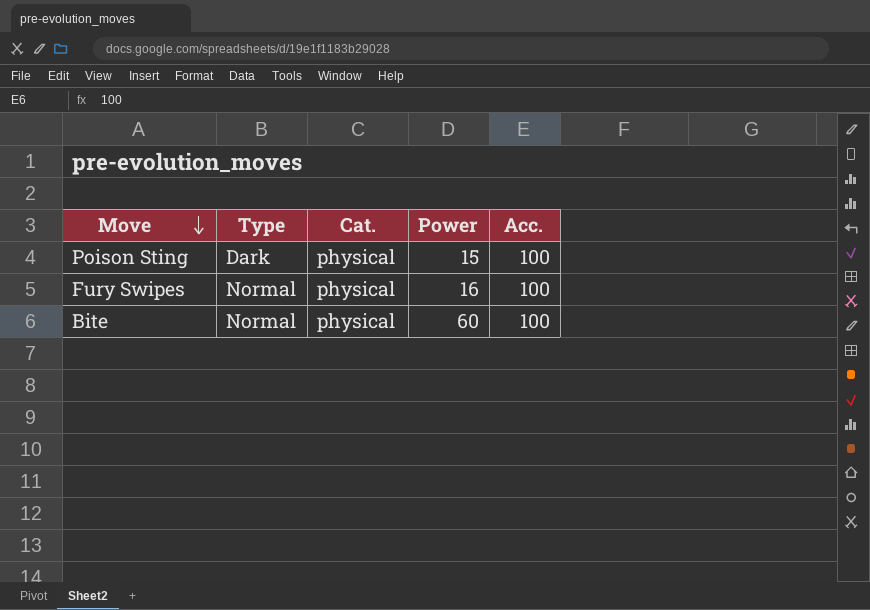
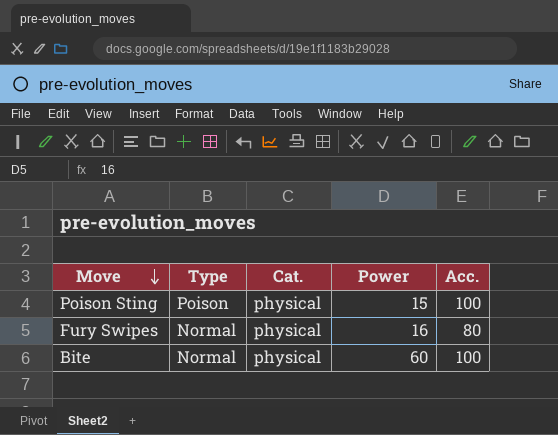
Poison Sting | Type: Dark -> Poison
Fury Swipes | Acc.: 100 -> 80

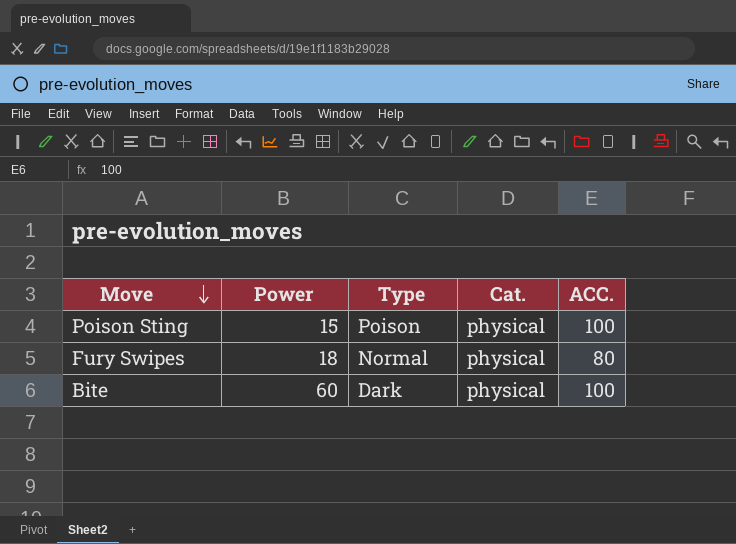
column Power | position: 4 -> 2
column name: Acc. -> ACC.
Fury Swipes | Power: 16 -> 18
Bite | Type: Normal -> Dark

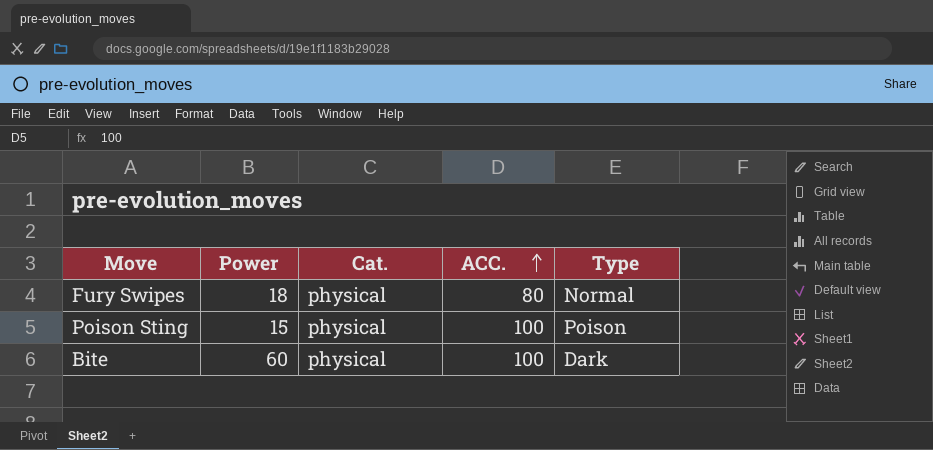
row order: Move descending -> ACC. ascending
column Type | position: 3 -> 5

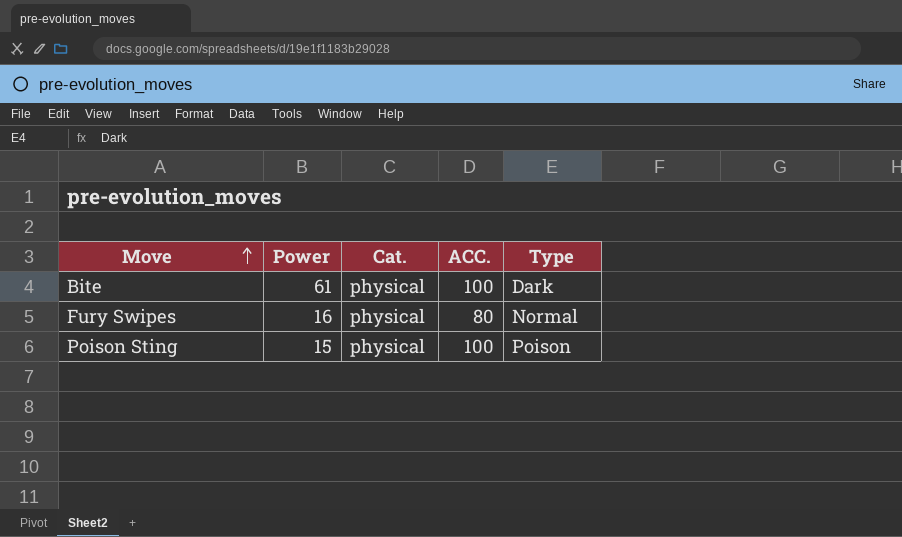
row order: ACC. ascending -> Move ascending
Bite | Power: 60 -> 61
Fury Swipes | Power: 18 -> 16

